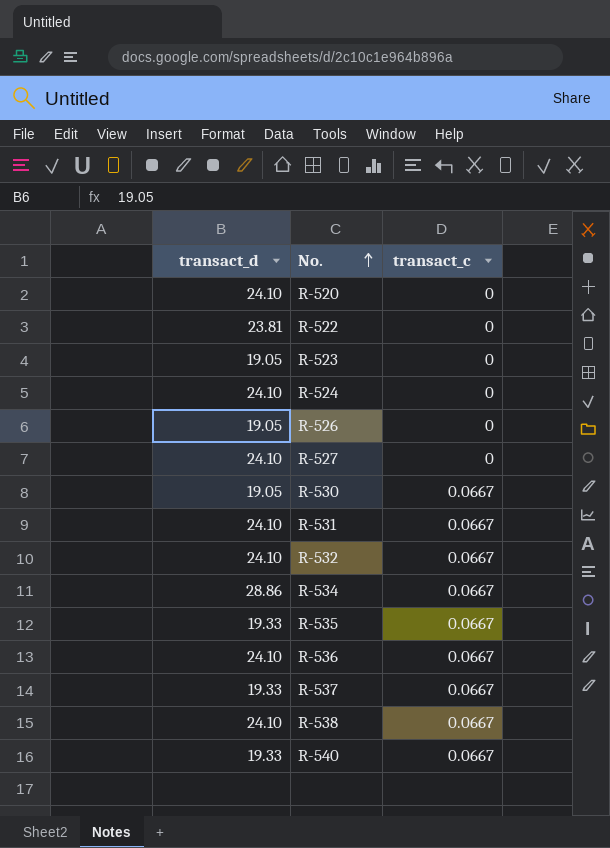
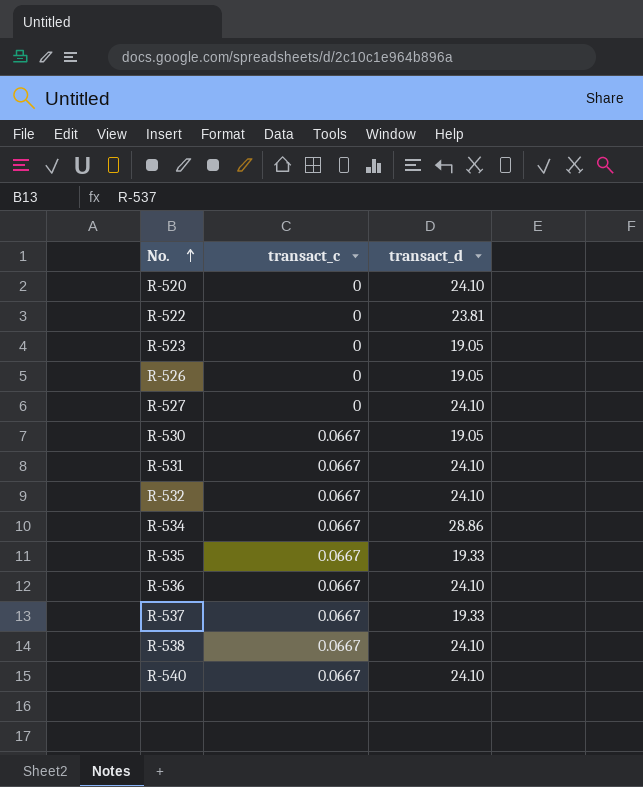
column transact_d | position: 1 -> 3
row R-524: 24.10 | 0 -> none
R-540 | transact_d: 19.33 -> 24.10

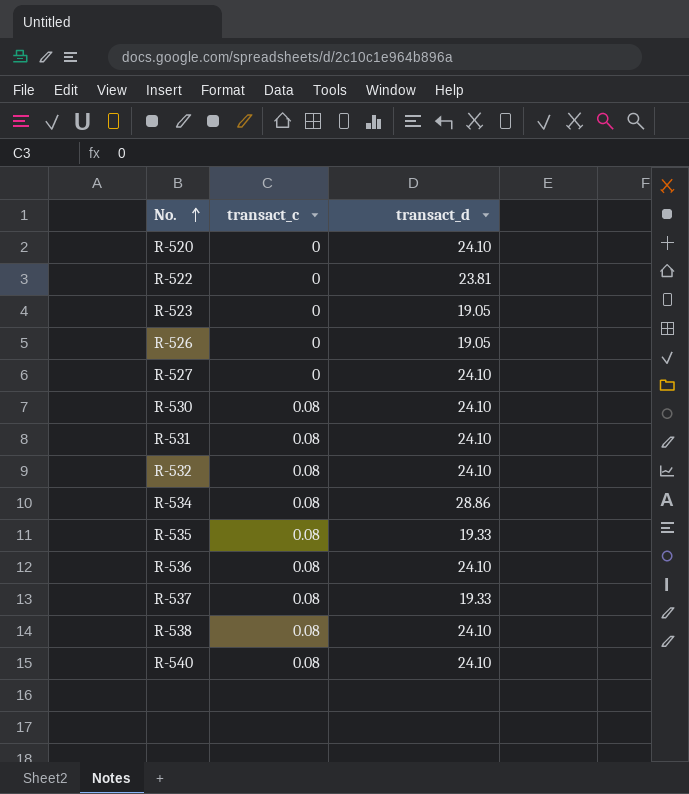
R-530 | transact_c: 0.0667 -> 0.08
R-530 | transact_d: 19.05 -> 24.10
R-531 | transact_c: 0.0667 -> 0.08
R-532 | transact_c: 0.0667 -> 0.08
R-534 | transact_c: 0.0667 -> 0.08
R-535 | transact_c: 0.0667 -> 0.08
R-536 | transact_c: 0.0667 -> 0.08
R-537 | transact_c: 0.0667 -> 0.08
R-538 | transact_c: 0.0667 -> 0.08
R-540 | transact_c: 0.0667 -> 0.08

